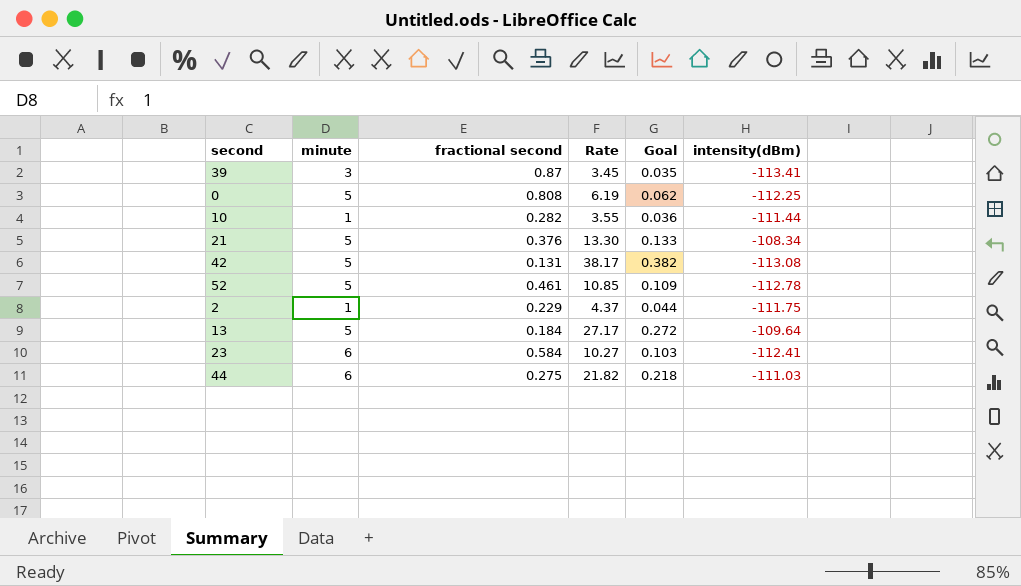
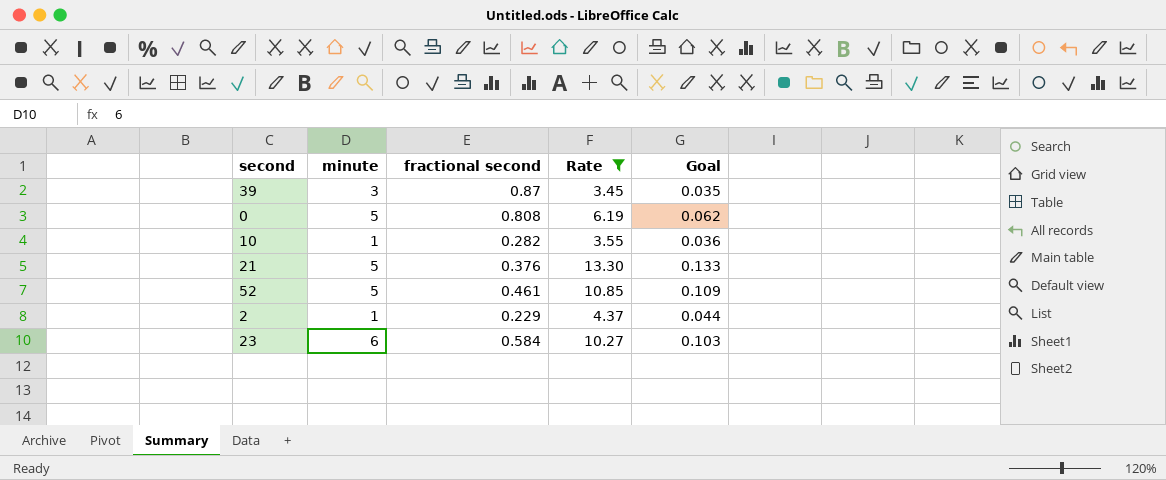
filter: none -> Rate <= 13.30
column intensity(dBm) | position: 6 -> none

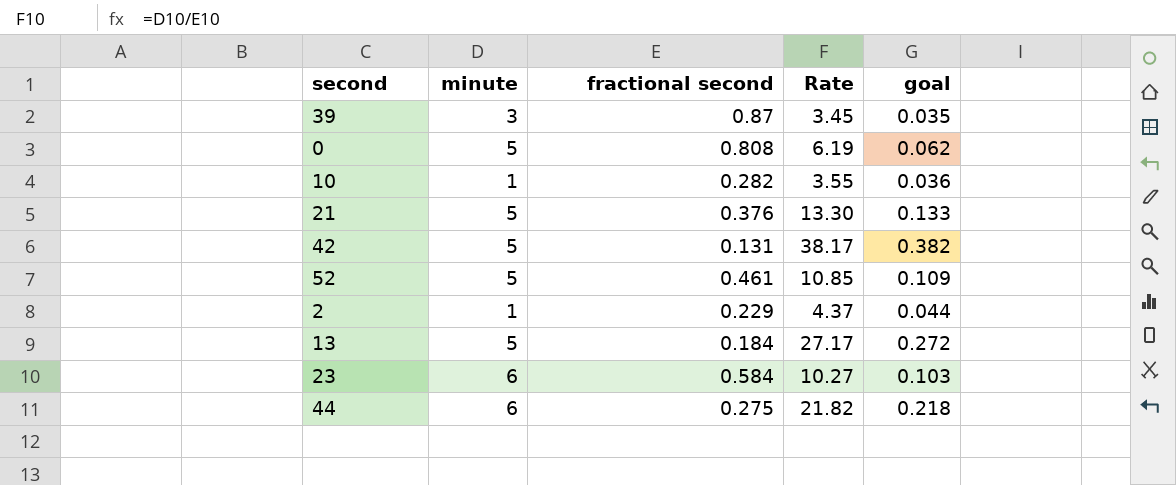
filter: Rate <= 13.30 -> none
column name: Goal -> goal

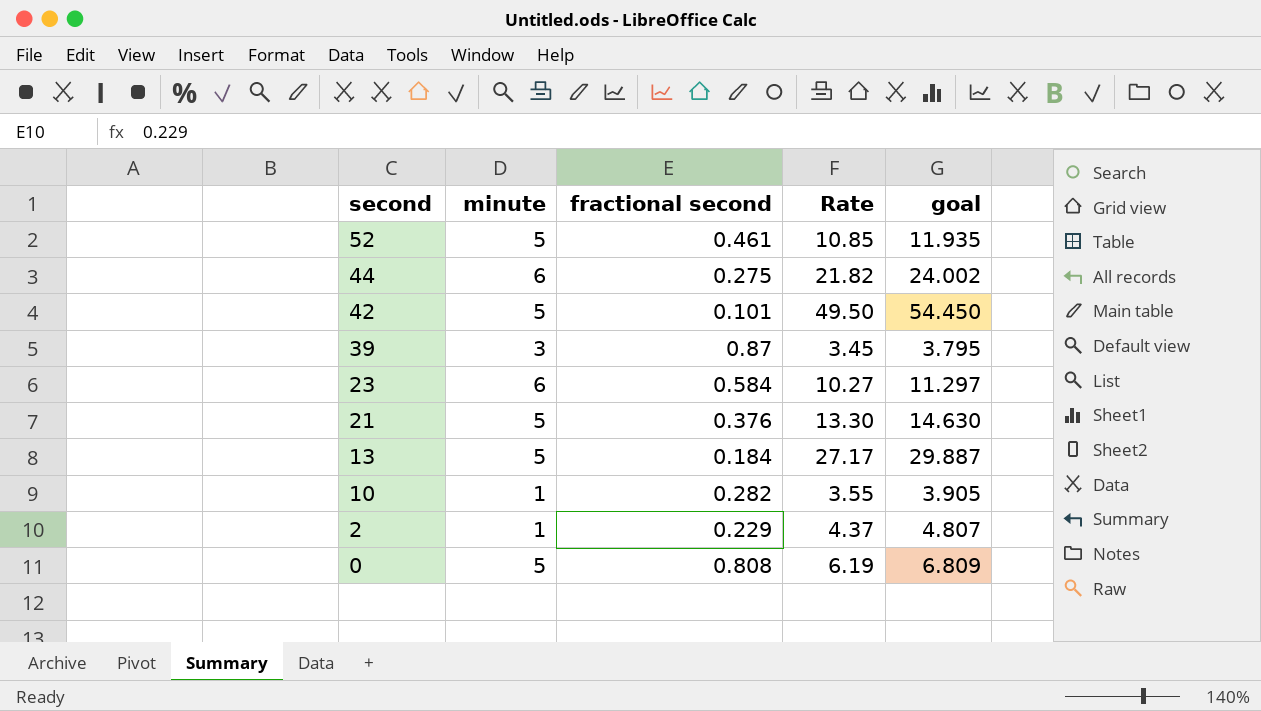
row order: none -> second descending
column goal | formula: [Rate] * 0.01 -> [Rate] * 1.1
42 | fractional second: 0.131 -> 0.101
42 | Rate: 38.17 -> 49.50

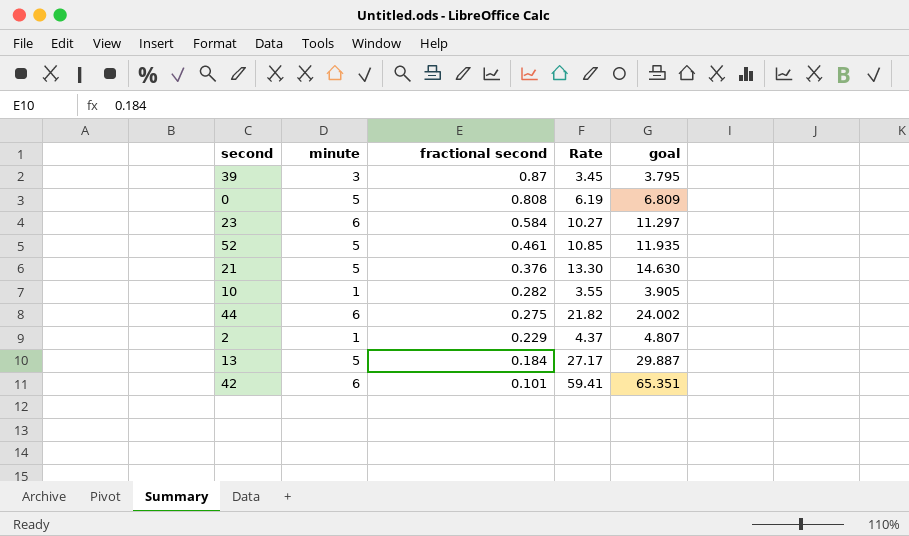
row order: second descending -> fractional second descending
42 | minute: 5 -> 6
42 | Rate: 49.50 -> 59.41
42 | goal: 54.450 -> 65.351

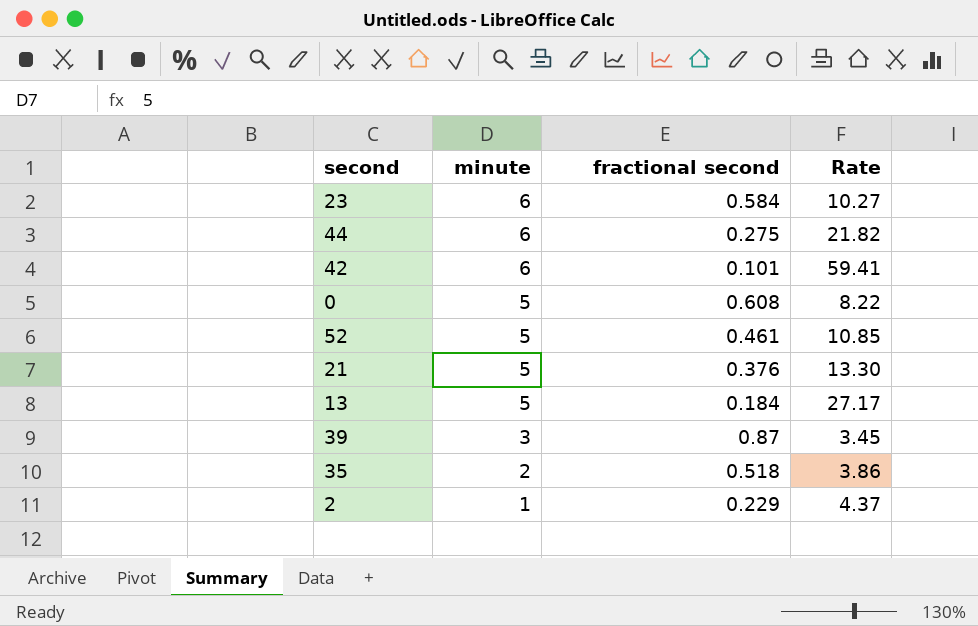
row order: fractional second descending -> minute descending
column goal | formula: [Rate] * 1.1 -> none
row 10: 1 | 0.282 | 3.55 | 3.905 -> none
0 | fractional second: 0.808 -> 0.608
0 | Rate: 6.19 -> 8.22
row 35: none -> 2 | 0.518 | 3.86

